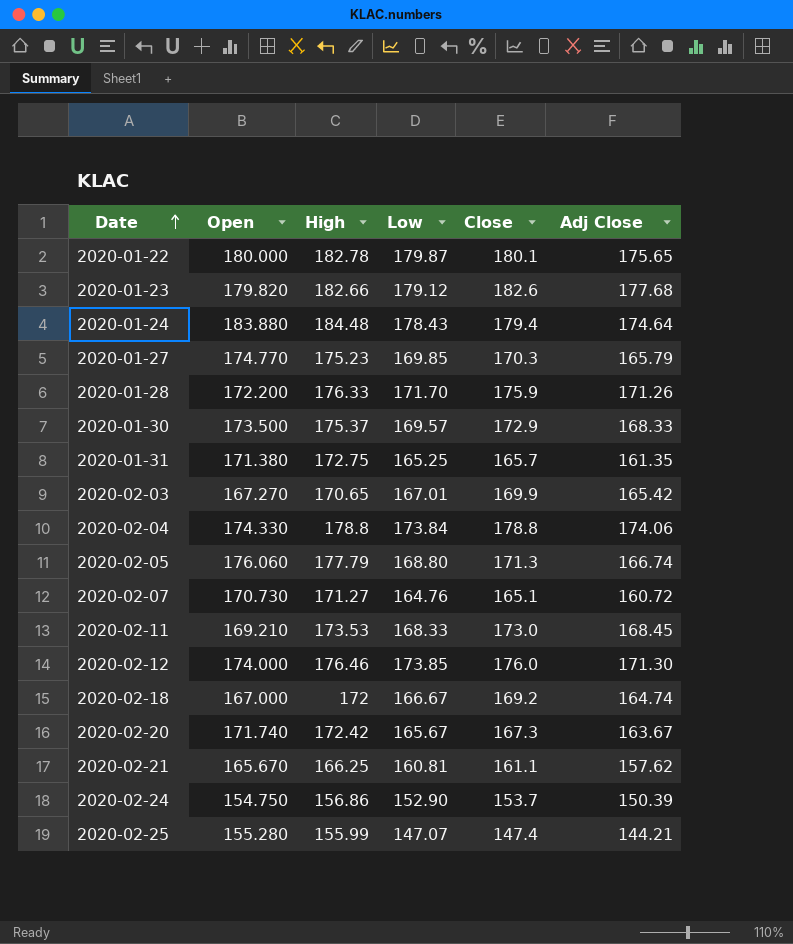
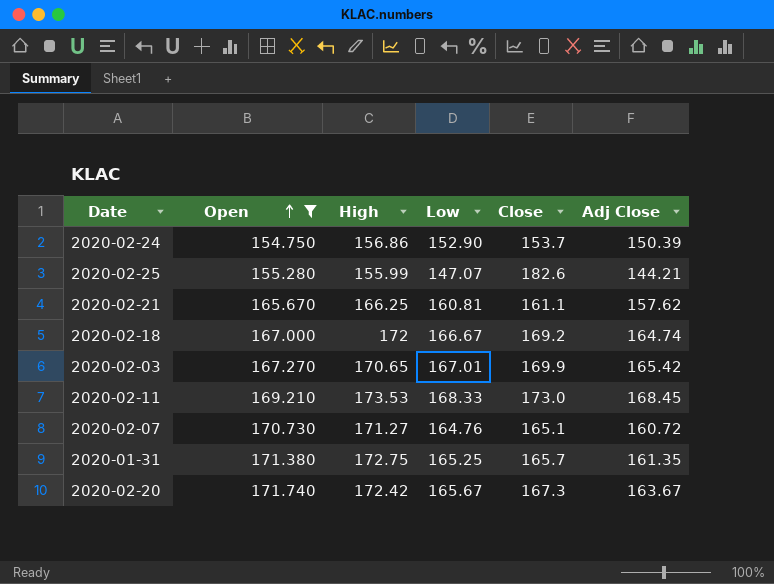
filter: none -> Open <= 171.740
row order: Date ascending -> Open ascending
2020-02-25 | Close: 147.4 -> 182.6

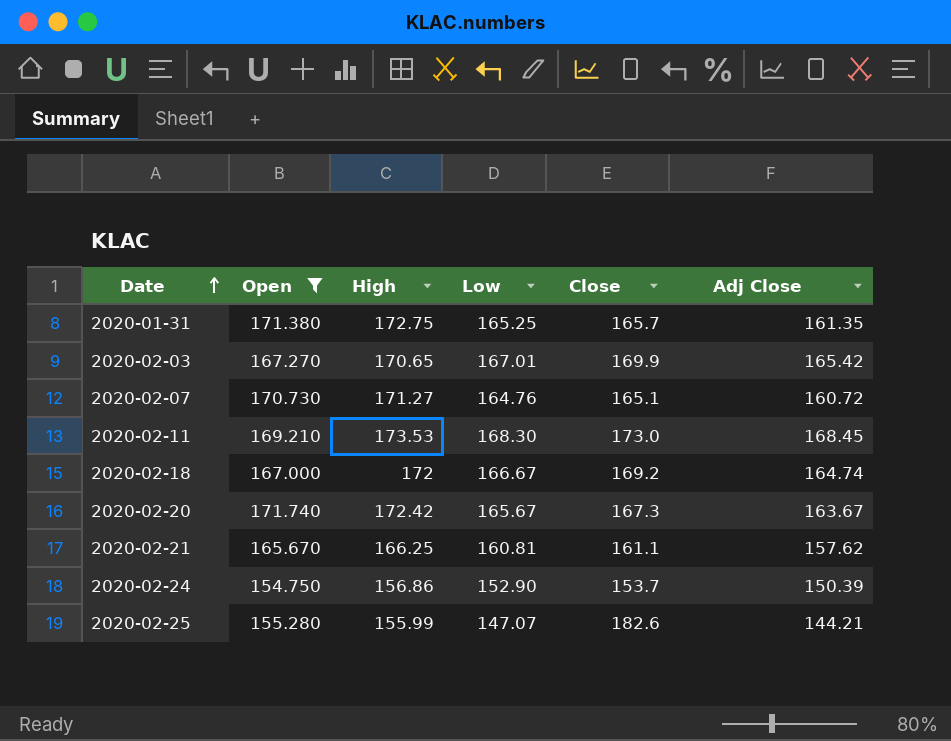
row order: Open ascending -> Date ascending
2020-02-11 | Low: 168.33 -> 168.30

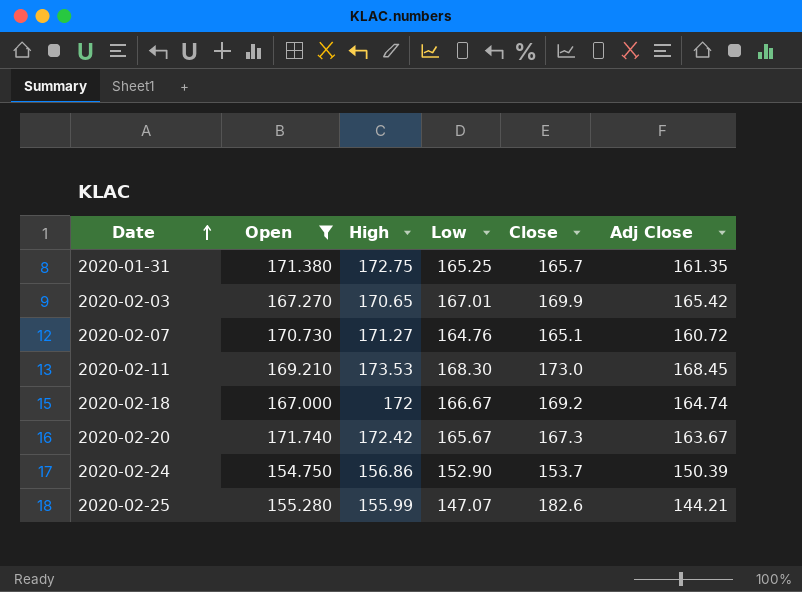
row 2020-02-21: 165.670 | 166.25 | 160.81 | 161.1 | 157.62 -> none

